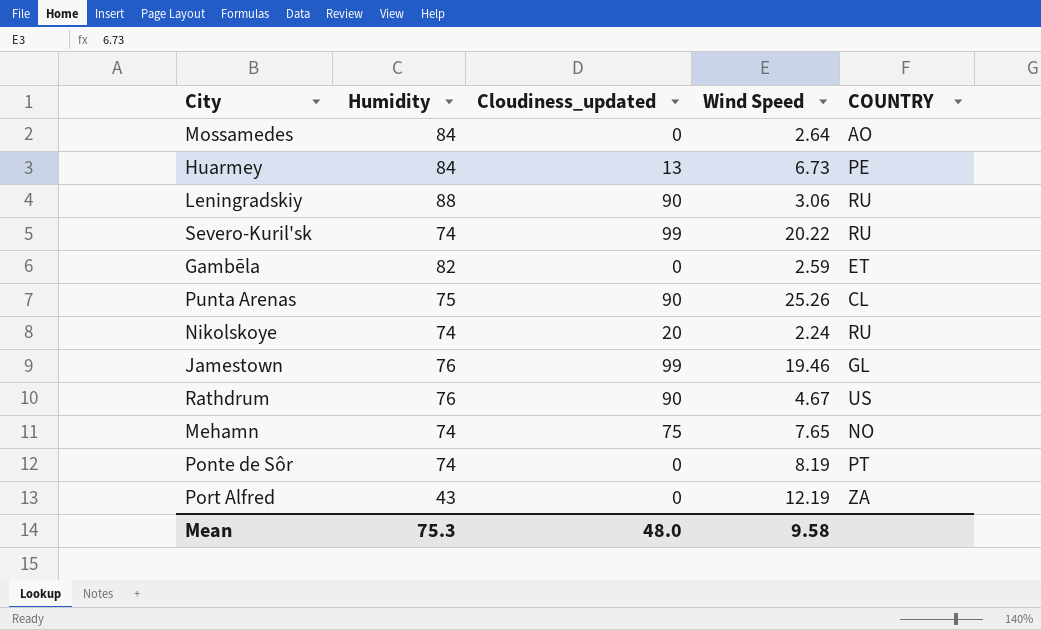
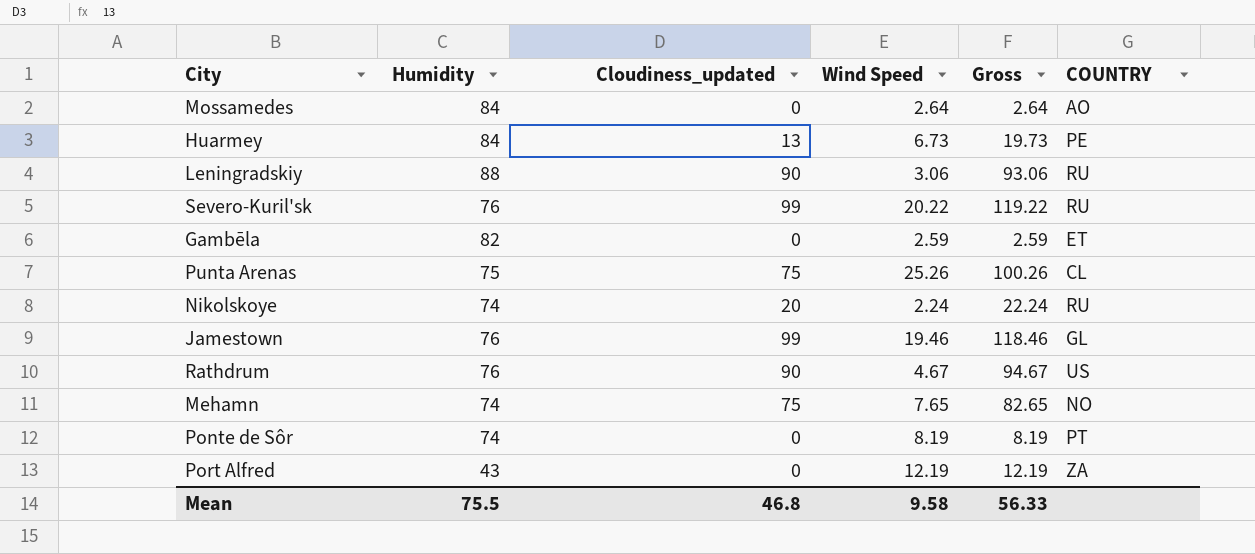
column Gross | formula: none -> [Cloudiness_updated] + [Wind Speed]
Severo-Kuril'sk | Humidity: 74 -> 76
Punta Arenas | Cloudiness_updated: 90 -> 75
Mean | Humidity: 75.3 -> 75.5
Mean | Cloudiness_updated: 48.0 -> 46.8

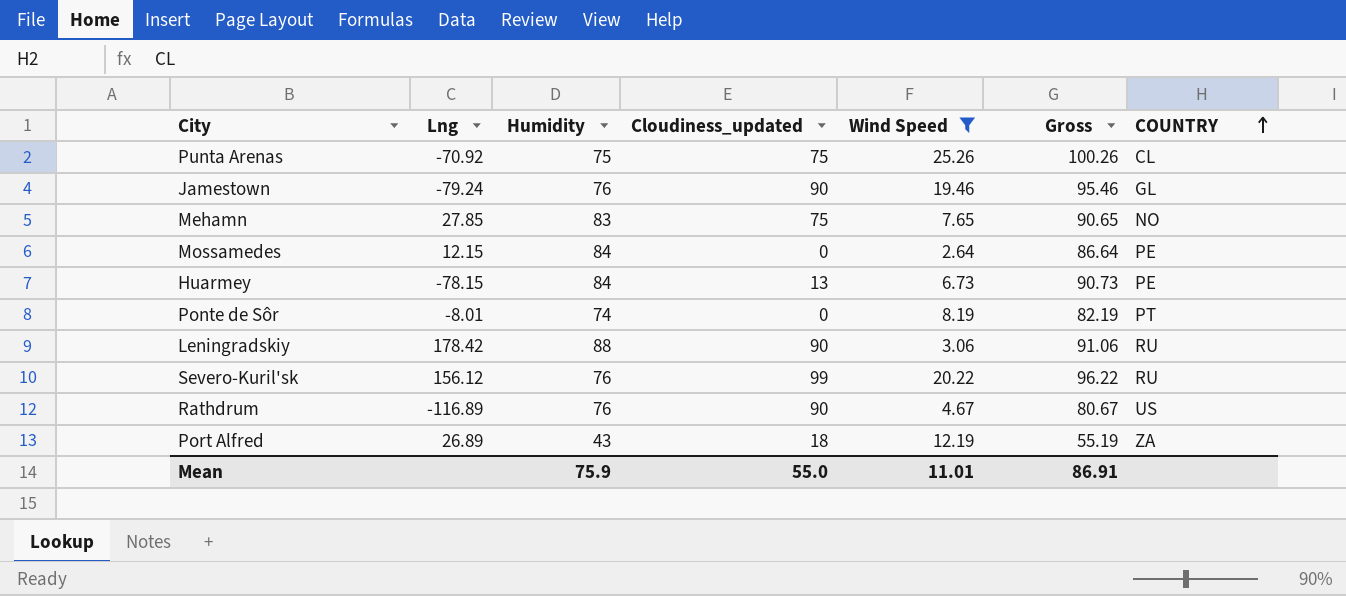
filter: none -> Wind Speed >= 2.64
row order: none -> COUNTRY ascending
column Lng | position: none -> 2
column Gross | formula: [Cloudiness_updated] + [Wind Speed] -> [Humidity] + [Wind Speed]
Jamestown | Cloudiness_updated: 99 -> 90
Mehamn | Humidity: 74 -> 83
Mossamedes | COUNTRY: AO -> PE
Port Alfred | Cloudiness_updated: 0 -> 18
Mean | Humidity: 75.5 -> 75.9
Mean | Cloudiness_updated: 46.8 -> 55.0
Mean | Wind Speed: 9.58 -> 11.01
Mean | Gross: 56.33 -> 86.91

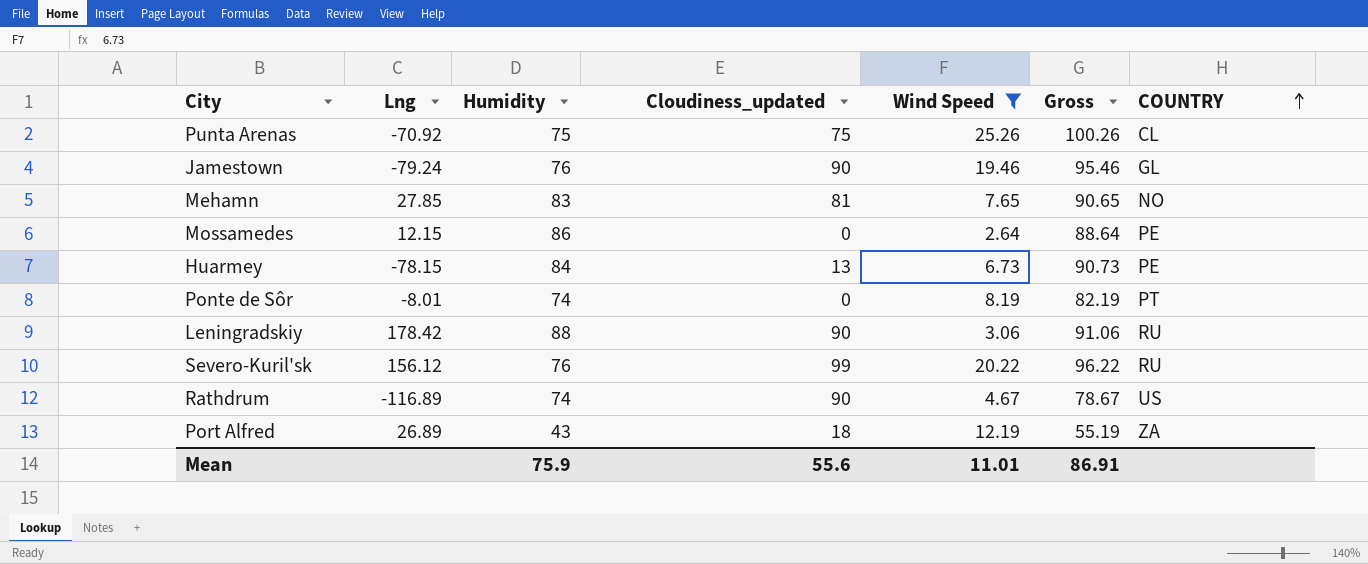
Mehamn | Cloudiness_updated: 75 -> 81
Mossamedes | Humidity: 84 -> 86
Mossamedes | Gross: 86.64 -> 88.64
Rathdrum | Humidity: 76 -> 74
Rathdrum | Gross: 80.67 -> 78.67
Mean | Cloudiness_updated: 55.0 -> 55.6

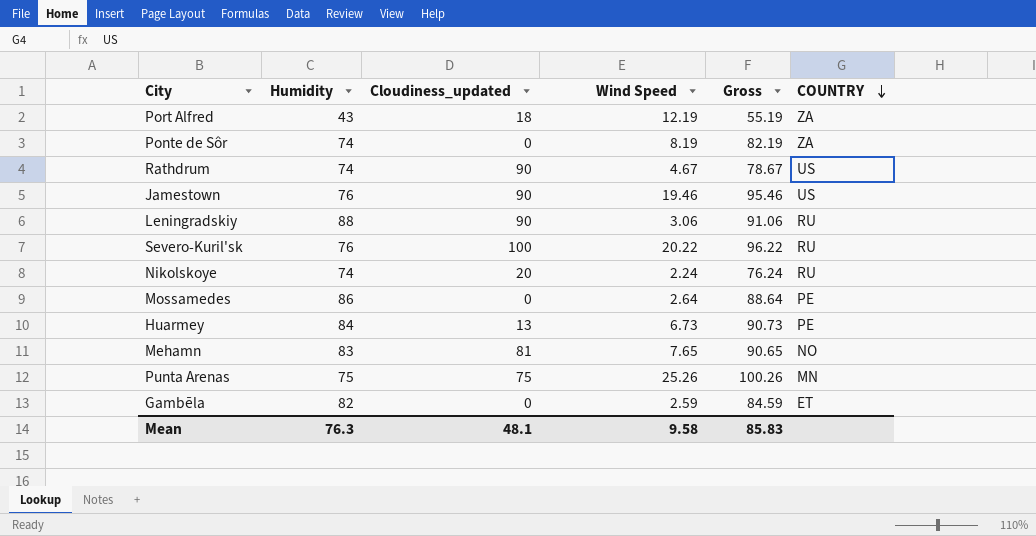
filter: Wind Speed >= 2.64 -> none
row order: COUNTRY ascending -> COUNTRY descending
column Lng | position: 2 -> none
Ponte de Sôr | COUNTRY: PT -> ZA
Jamestown | COUNTRY: GL -> US
Severo-Kuril'sk | Cloudiness_updated: 99 -> 100
Punta Arenas | COUNTRY: CL -> MN
Mean | Humidity: 75.9 -> 76.3
Mean | Cloudiness_updated: 55.6 -> 48.1
Mean | Wind Speed: 11.01 -> 9.58
Mean | Gross: 86.91 -> 85.83

